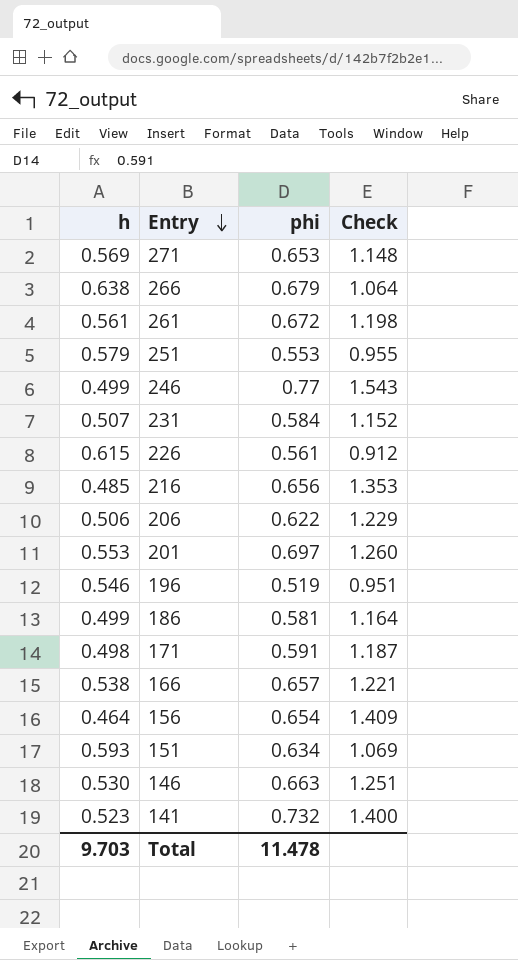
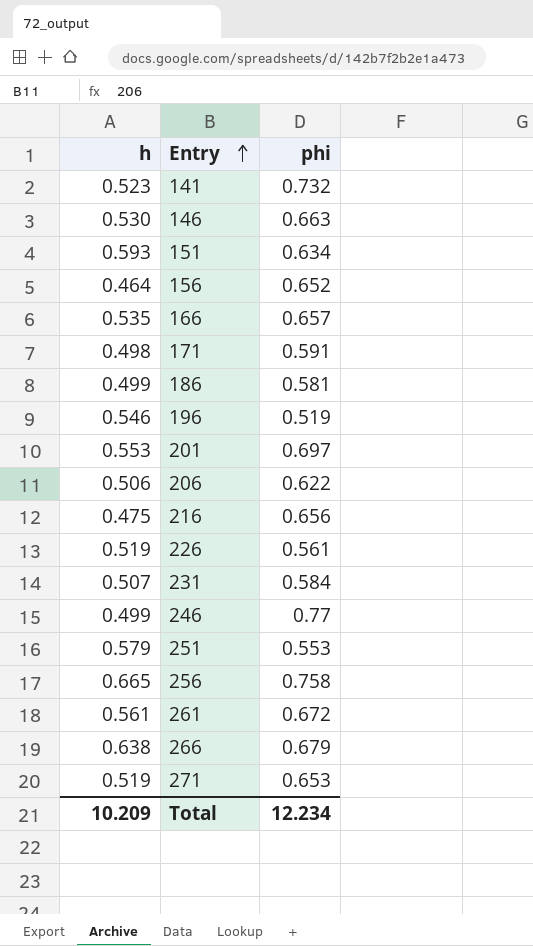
row order: Entry descending -> Entry ascending
column Check | formula: [phi] / [h] -> none
156 | phi: 0.654 -> 0.652
166 | h: 0.538 -> 0.535
216 | h: 0.485 -> 0.475
226 | h: 0.615 -> 0.519
row 256: none -> 0.665 | 0.758
271 | h: 0.569 -> 0.519
Total | h: 9.703 -> 10.209
Total | phi: 11.478 -> 12.234

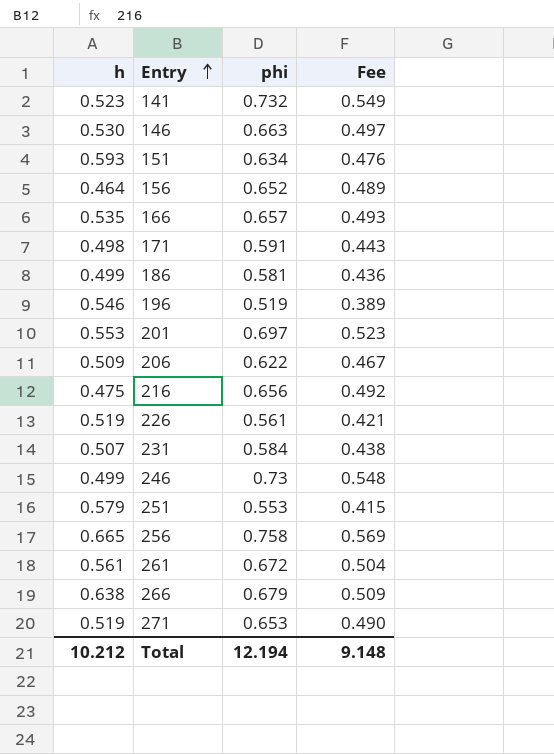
column Fee | formula: none -> [phi] * 0.75
206 | h: 0.506 -> 0.509
246 | phi: 0.77 -> 0.73
Total | h: 10.209 -> 10.212
Total | phi: 12.234 -> 12.194

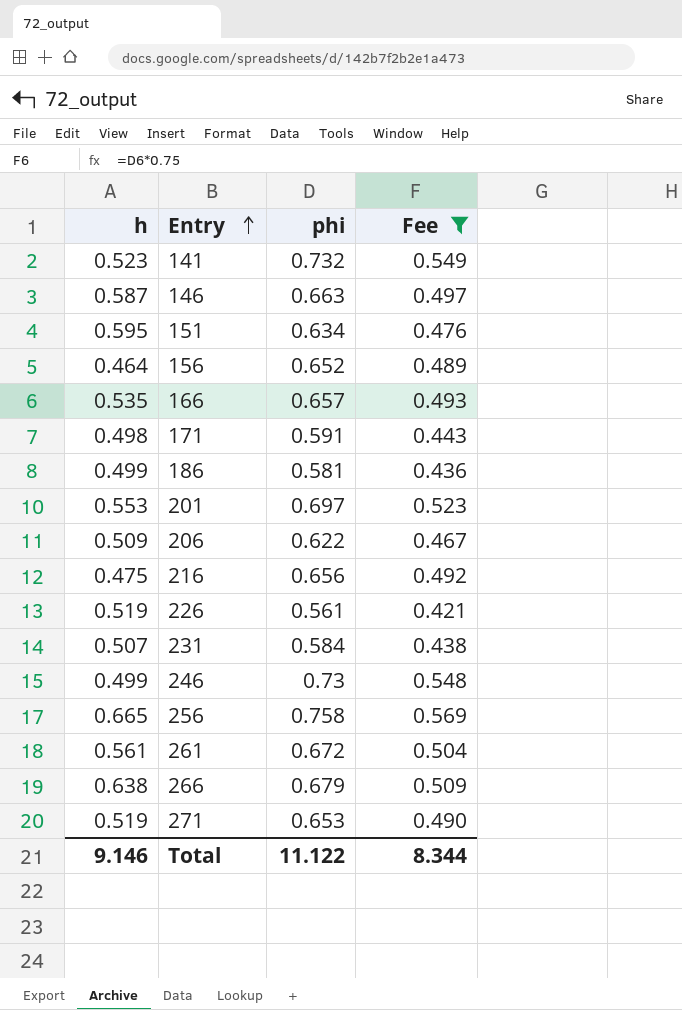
filter: none -> Fee >= 0.421
146 | h: 0.530 -> 0.587
151 | h: 0.593 -> 0.595
Total | h: 10.212 -> 9.146
Total | phi: 12.194 -> 11.122
Total | Fee: 9.148 -> 8.344

